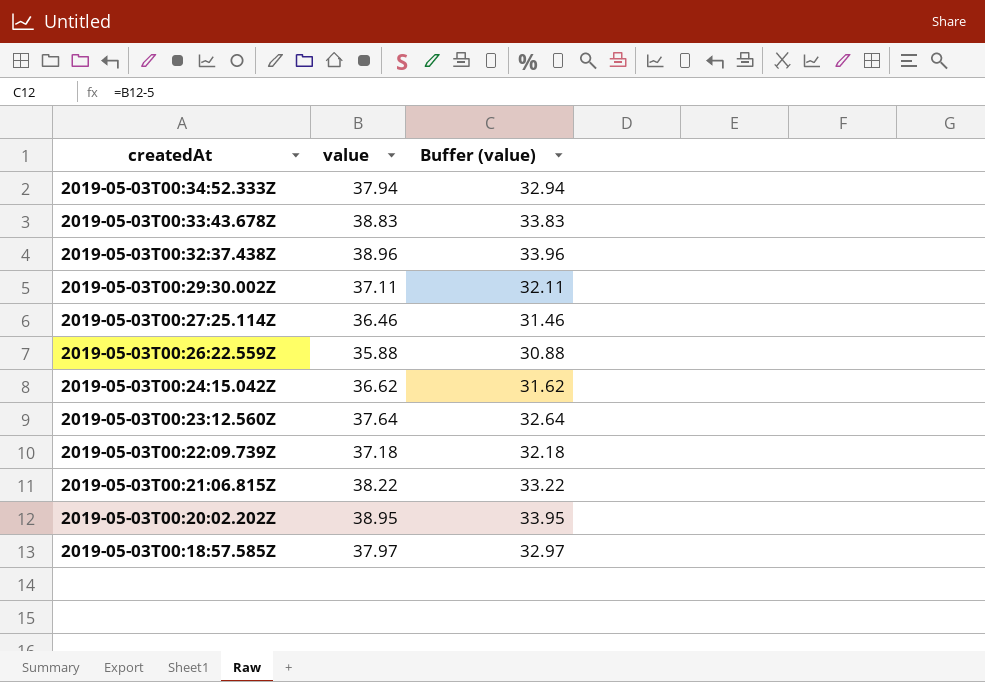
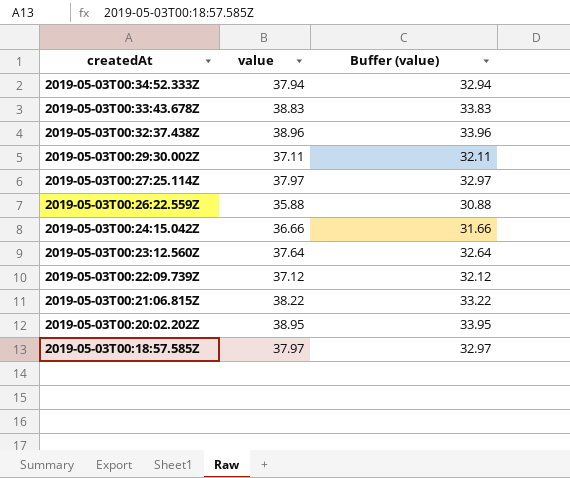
2019-05-03T00:27:25.114Z | value: 36.46 -> 37.97
2019-05-03T00:27:25.114Z | Buffer (value): 31.46 -> 32.97
2019-05-03T00:24:15.042Z | value: 36.62 -> 36.66
2019-05-03T00:24:15.042Z | Buffer (value): 31.62 -> 31.66
2019-05-03T00:22:09.739Z | value: 37.18 -> 37.12
2019-05-03T00:22:09.739Z | Buffer (value): 32.18 -> 32.12

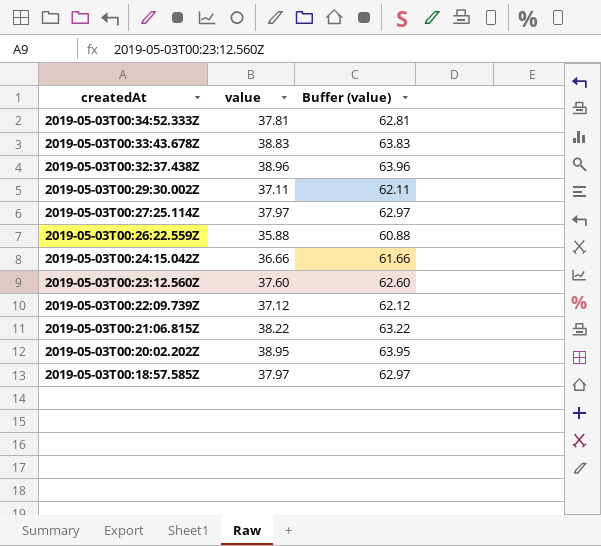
column Buffer (value) | formula: [value] - 5 -> [value] + 25
2019-05-03T00:34:52.333Z | value: 37.94 -> 37.81
2019-05-03T00:23:12.560Z | value: 37.64 -> 37.60

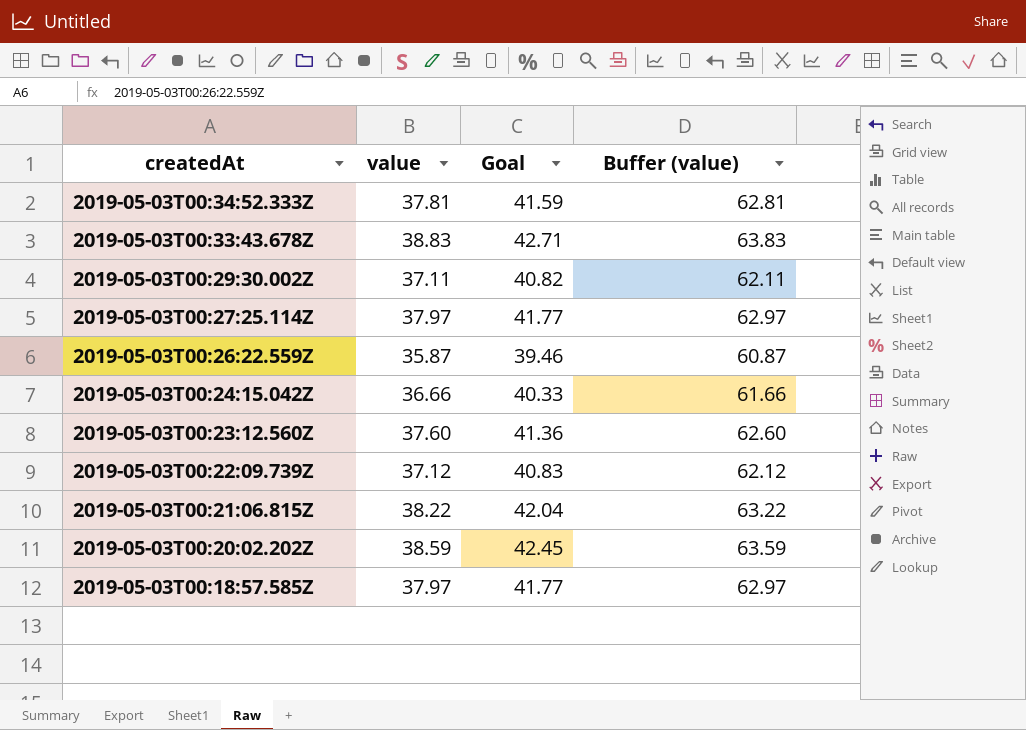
column Goal | formula: none -> [value] * 1.1
row 2019-05-03T00:32:37.438Z: 38.96 | 63.96 -> none
2019-05-03T00:26:22.559Z | value: 35.88 -> 35.87
2019-05-03T00:26:22.559Z | Buffer (value): 60.88 -> 60.87
2019-05-03T00:20:02.202Z | value: 38.95 -> 38.59
2019-05-03T00:20:02.202Z | Buffer (value): 63.95 -> 63.59

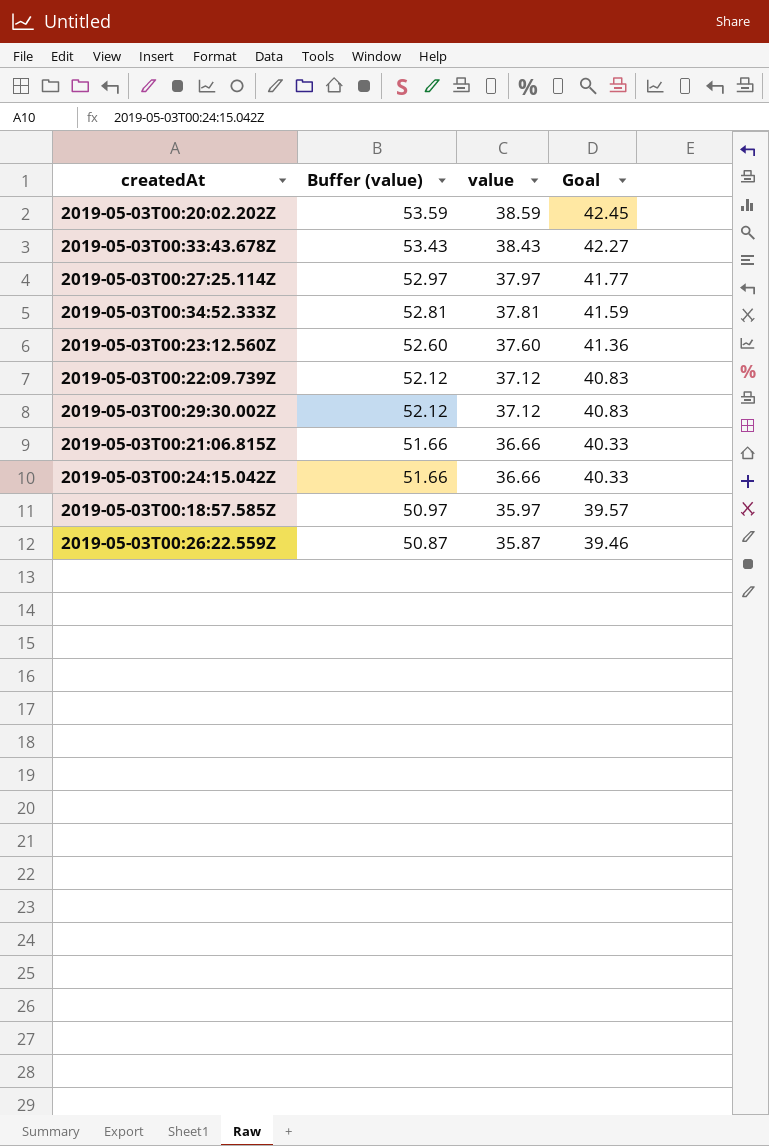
row order: createdAt descending -> Buffer (value) descending
column Buffer (value) | formula: [value] + 25 -> [value] + 15
column Buffer (value) | position: 4 -> 2
2019-05-03T00:33:43.678Z | value: 38.83 -> 38.43
2019-05-03T00:33:43.678Z | Goal: 42.71 -> 42.27
2019-05-03T00:29:30.002Z | value: 37.11 -> 37.12
2019-05-03T00:29:30.002Z | Goal: 40.82 -> 40.83
2019-05-03T00:21:06.815Z | value: 38.22 -> 36.66
2019-05-03T00:21:06.815Z | Goal: 42.04 -> 40.33
2019-05-03T00:18:57.585Z | value: 37.97 -> 35.97
2019-05-03T00:18:57.585Z | Goal: 41.77 -> 39.57

